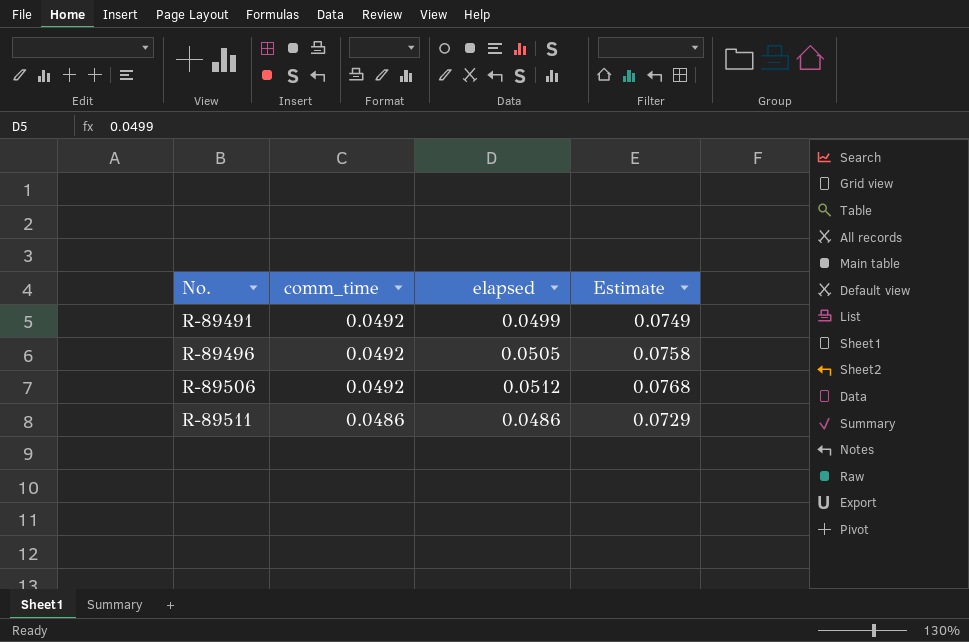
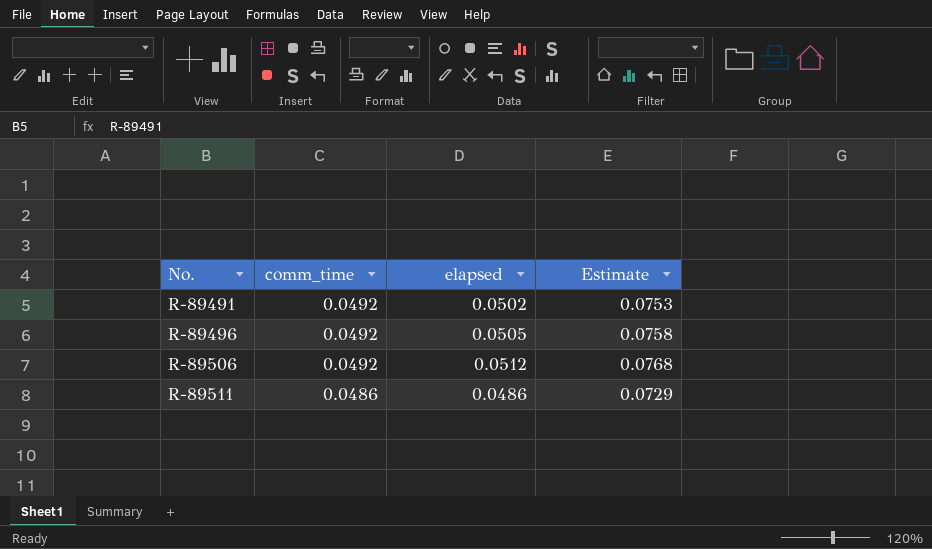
R-89491 | elapsed: 0.0499 -> 0.0502
R-89491 | Estimate: 0.0749 -> 0.0753

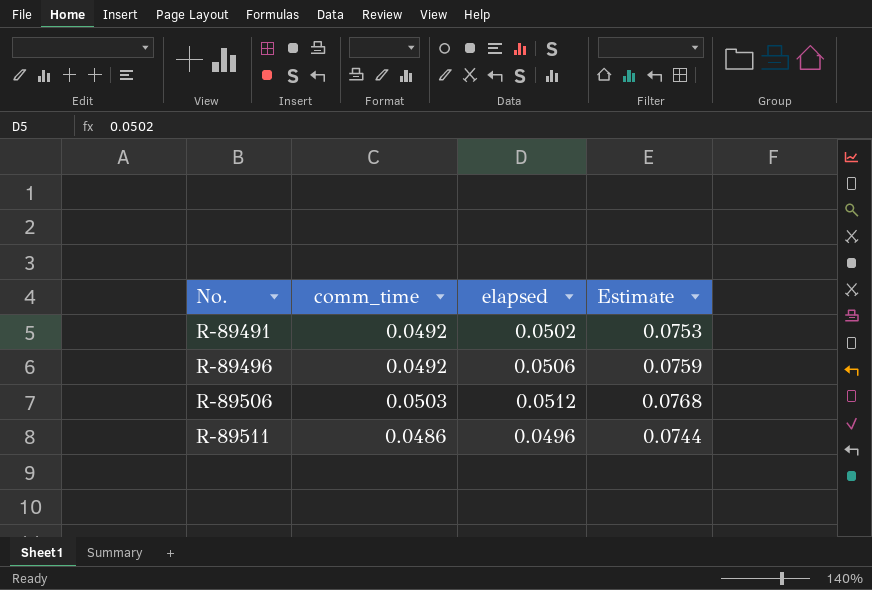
R-89496 | elapsed: 0.0505 -> 0.0506
R-89496 | Estimate: 0.0758 -> 0.0759
R-89506 | comm_time: 0.0492 -> 0.0503
R-89511 | elapsed: 0.0486 -> 0.0496
R-89511 | Estimate: 0.0729 -> 0.0744

